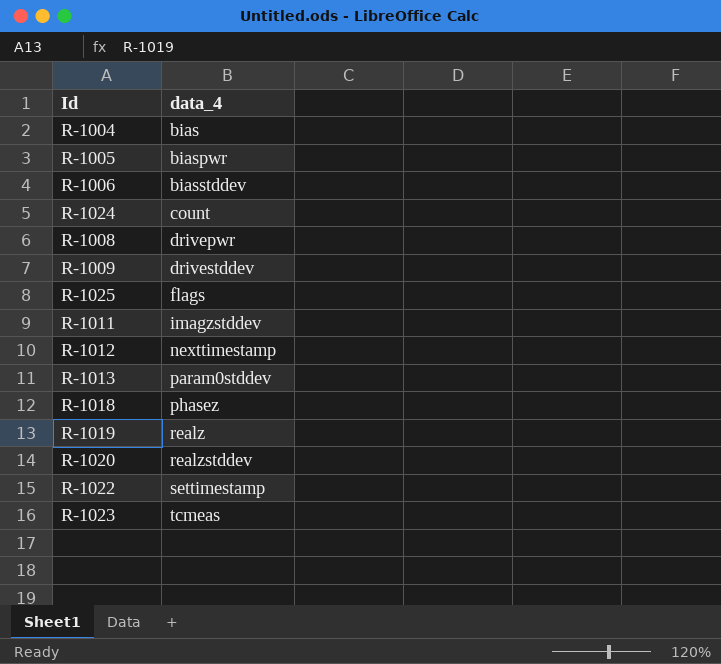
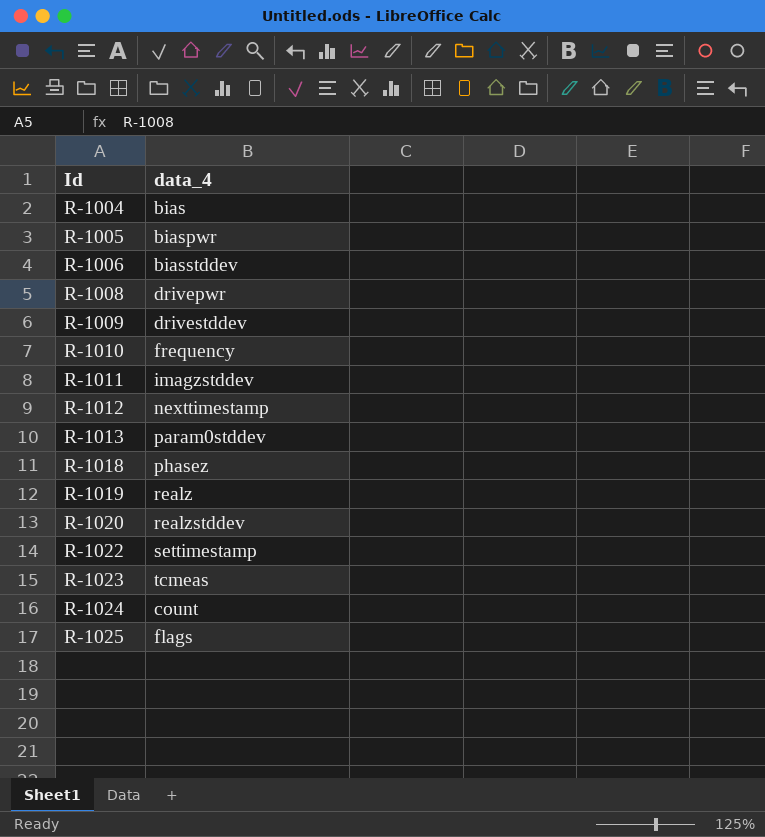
row order: data_4 ascending -> Id ascending
row R-1010: none -> frequency

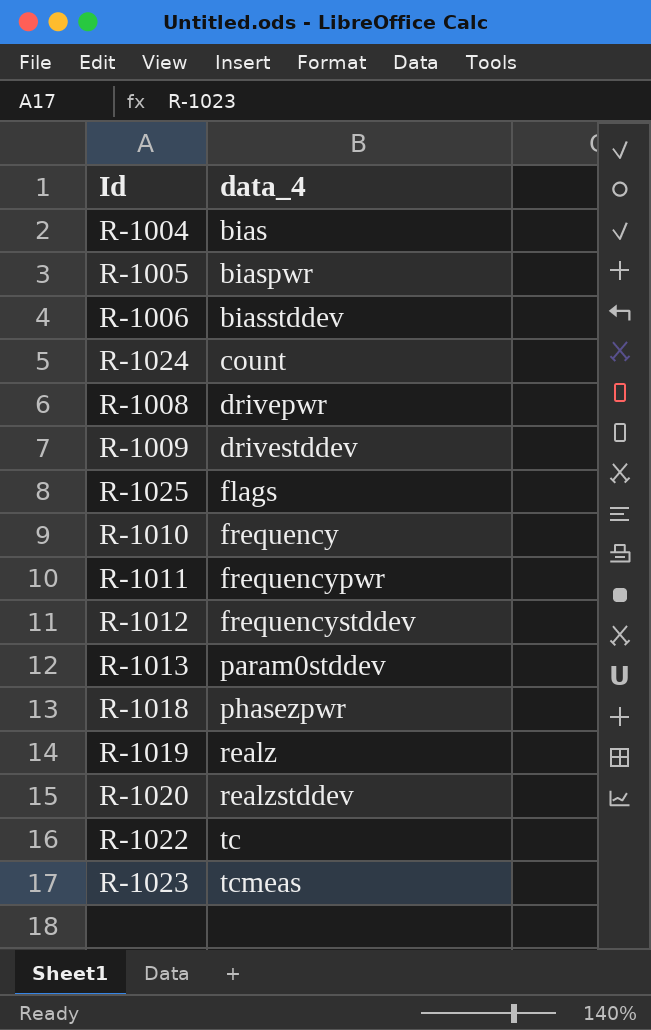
row order: Id ascending -> data_4 ascending
R-1011 | data_4: imagzstddev -> frequencypwr
R-1012 | data_4: nexttimestamp -> frequencystddev
R-1018 | data_4: phasez -> phasezpwr
R-1022 | data_4: settimestamp -> tc

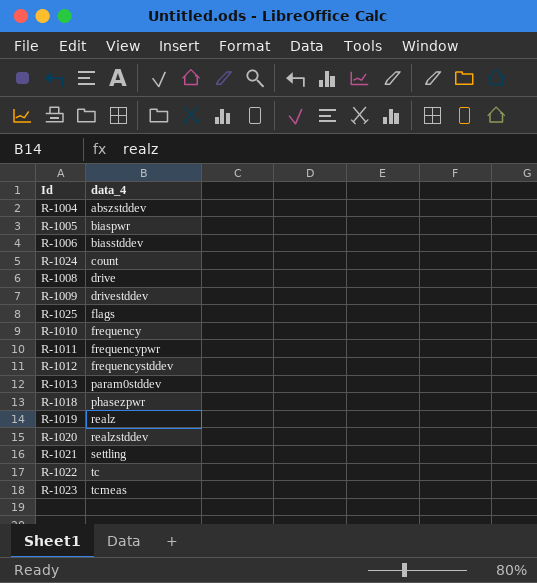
R-1004 | data_4: bias -> abszstddev
R-1008 | data_4: drivepwr -> drive
row R-1021: none -> settling

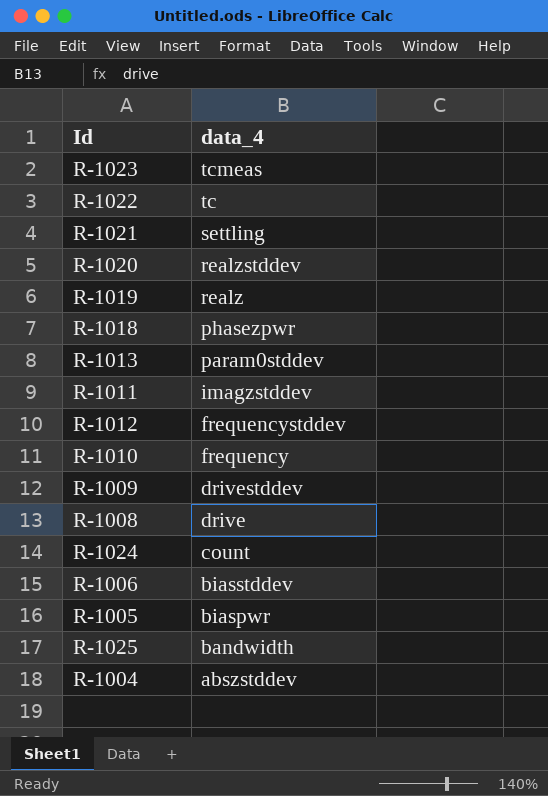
row order: data_4 ascending -> data_4 descending
R-1011 | data_4: frequencypwr -> imagzstddev
R-1025 | data_4: flags -> bandwidth

